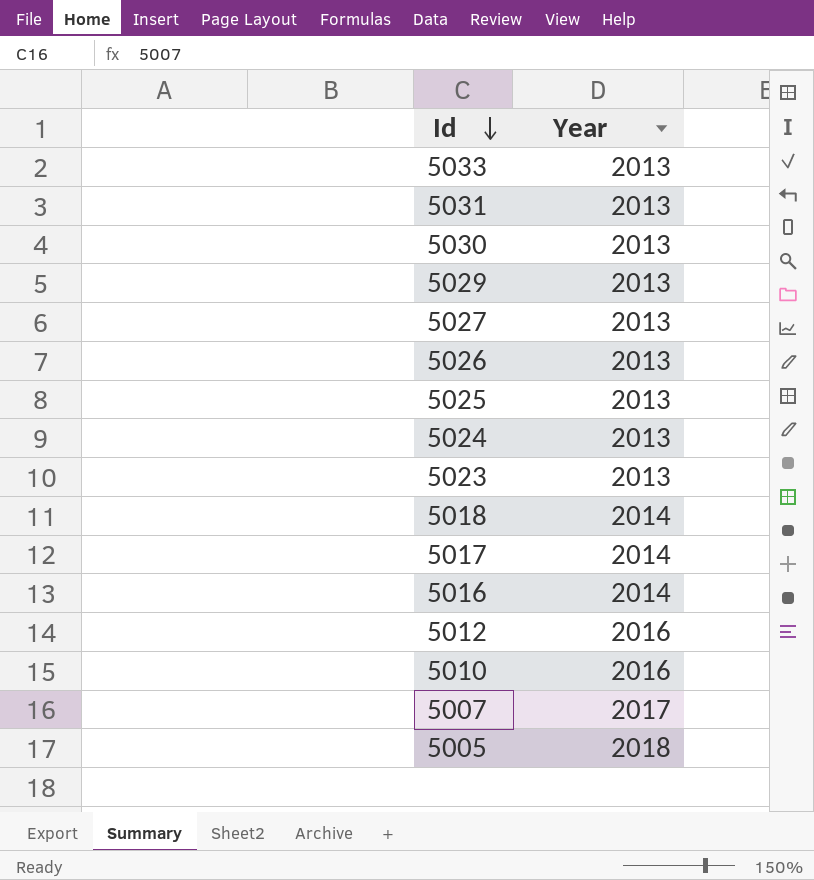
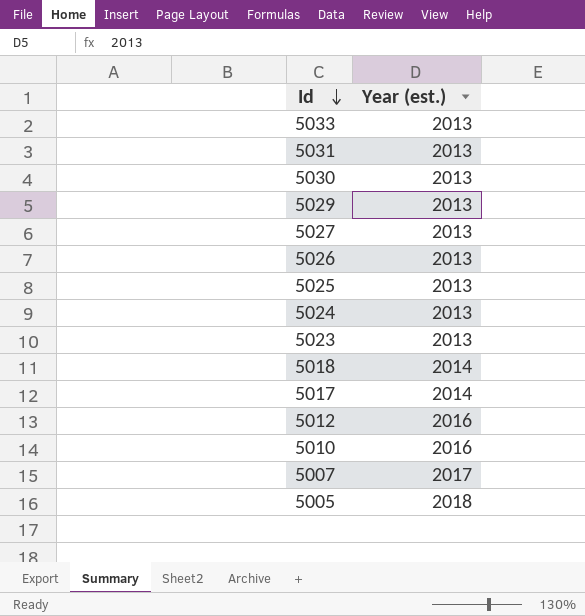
column name: Year -> Year (est.)
row 5016: 2014 -> none

